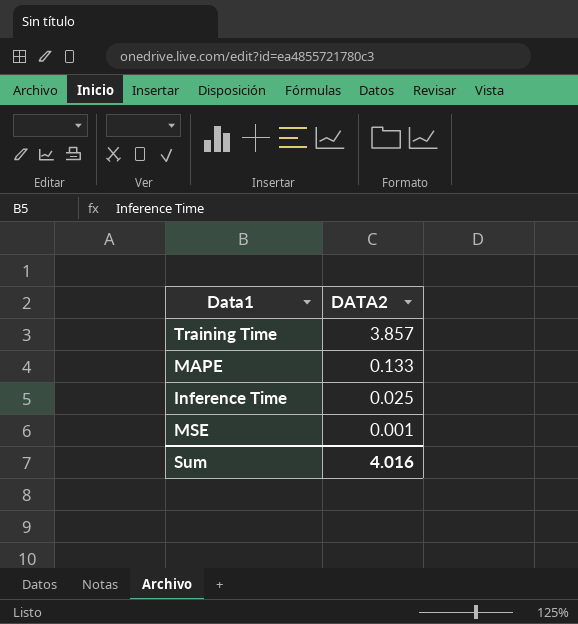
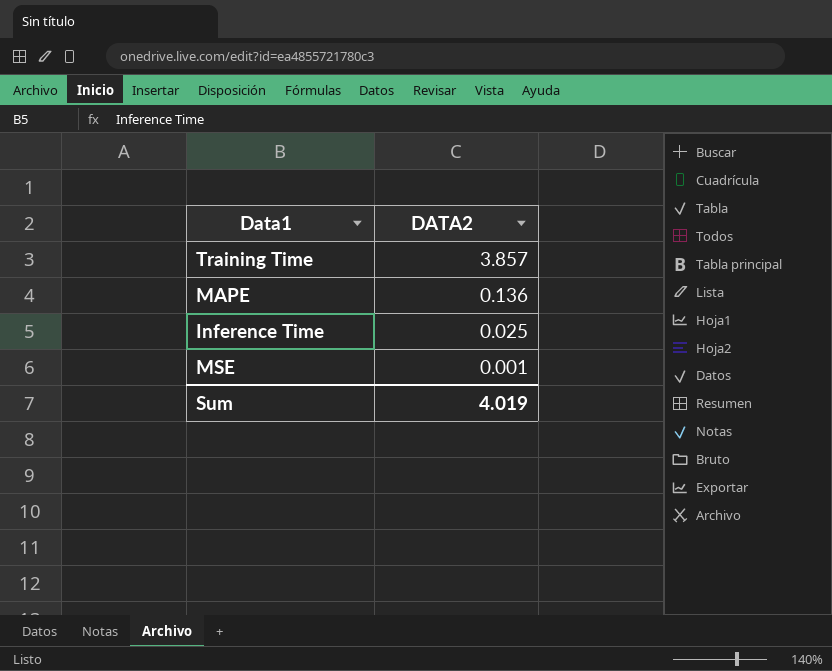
MAPE | DATA2: 0.133 -> 0.136
Sum | DATA2: 4.016 -> 4.019

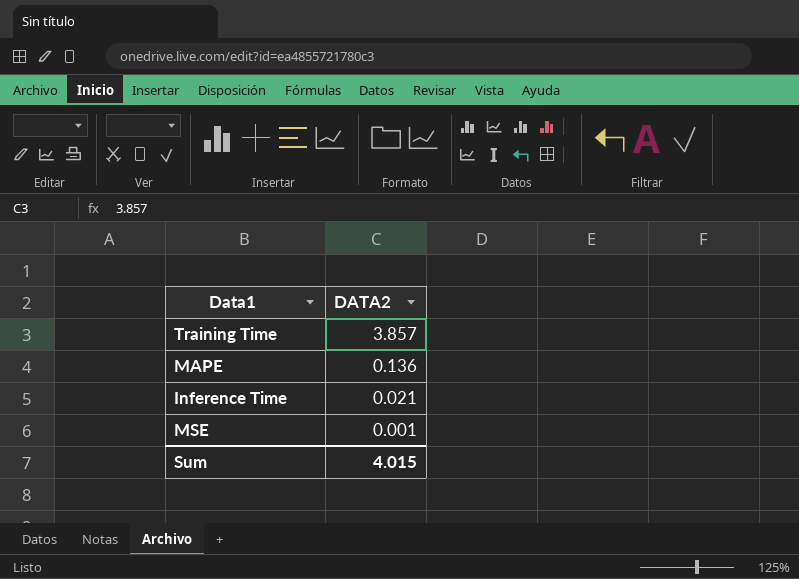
Inference Time | DATA2: 0.025 -> 0.021
Sum | DATA2: 4.019 -> 4.015

